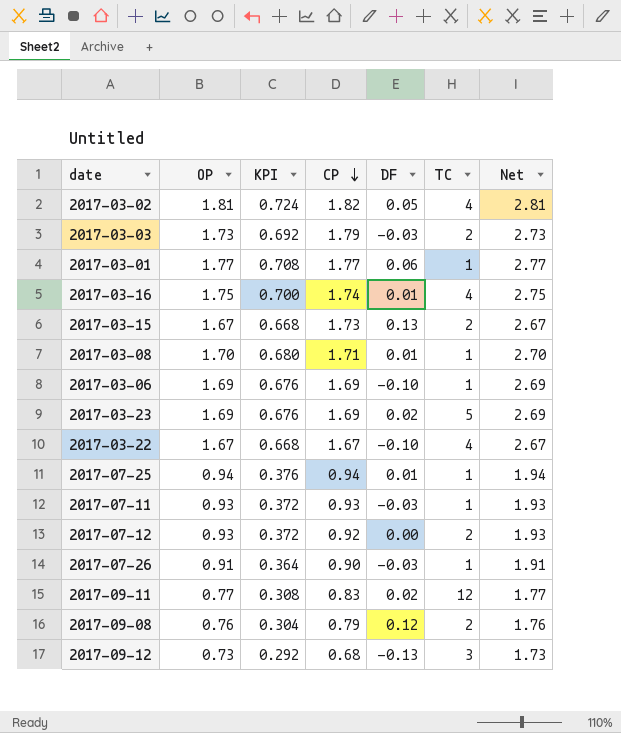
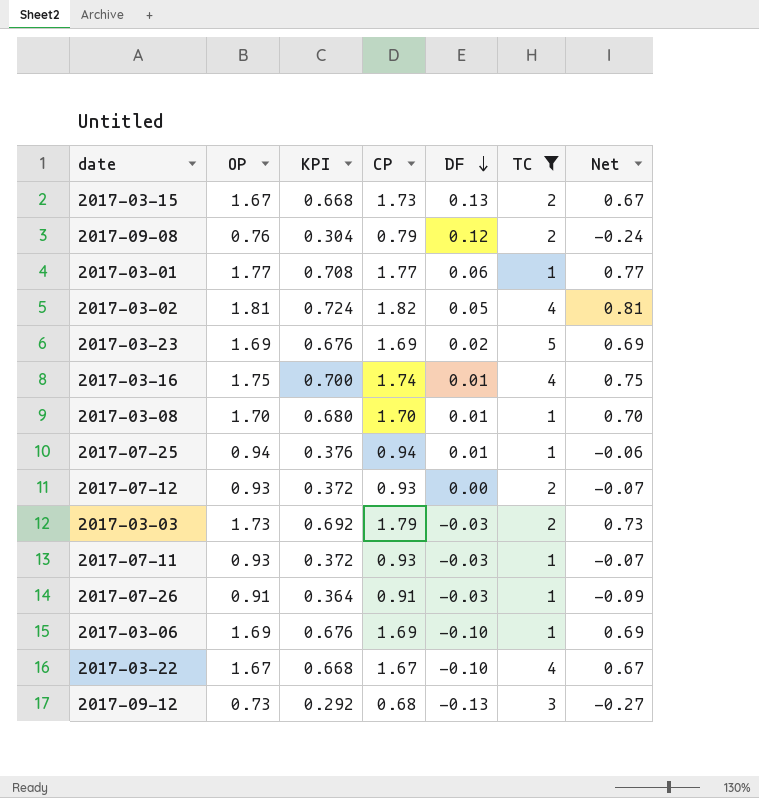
filter: none -> TC != 12
row order: CP descending -> DF descending
column Net | formula: [OP] + 1 -> [OP] - 1
2017-03-08 | CP: 1.71 -> 1.70
2017-07-12 | CP: 0.92 -> 0.93
2017-07-26 | CP: 0.90 -> 0.91

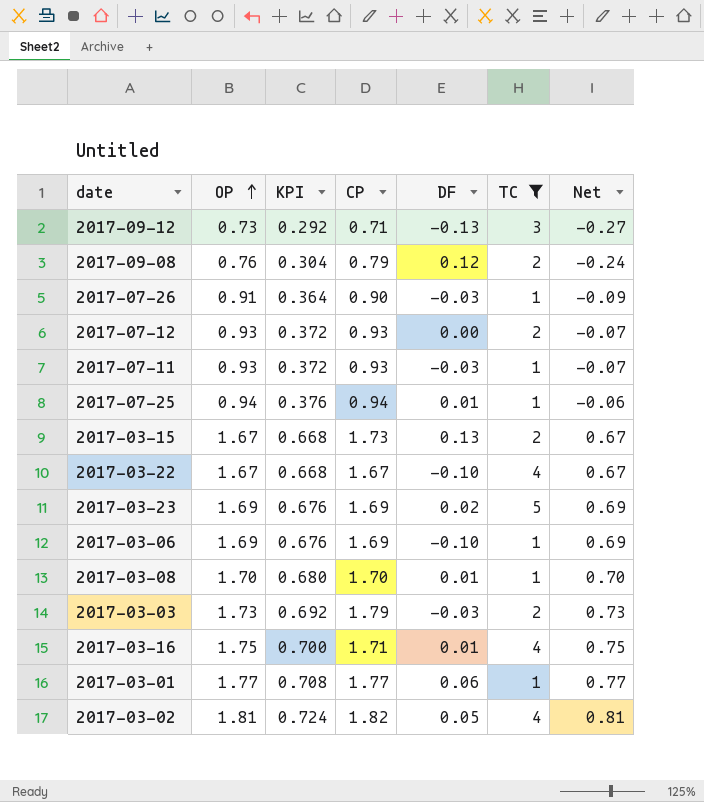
row order: DF descending -> OP ascending
2017-09-12 | CP: 0.68 -> 0.71
2017-07-26 | CP: 0.91 -> 0.90
2017-03-16 | CP: 1.74 -> 1.71

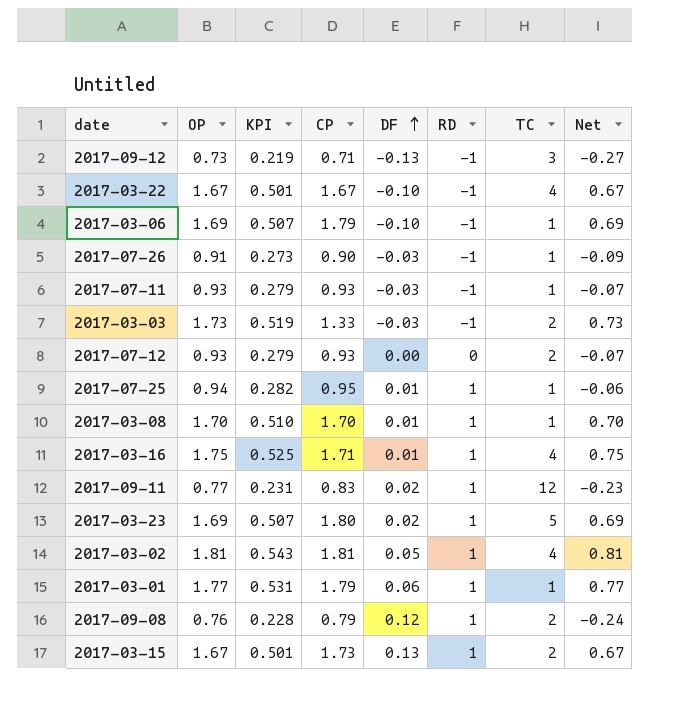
filter: TC != 12 -> none
row order: OP ascending -> DF ascending
column KPI | formula: [OP] * 0.4 -> [OP] * 0.3
column RD | position: none -> 6
2017-03-06 | CP: 1.69 -> 1.79
2017-03-03 | CP: 1.79 -> 1.33
2017-07-25 | CP: 0.94 -> 0.95
2017-03-23 | CP: 1.69 -> 1.80
2017-03-02 | CP: 1.82 -> 1.81
2017-03-01 | CP: 1.77 -> 1.79

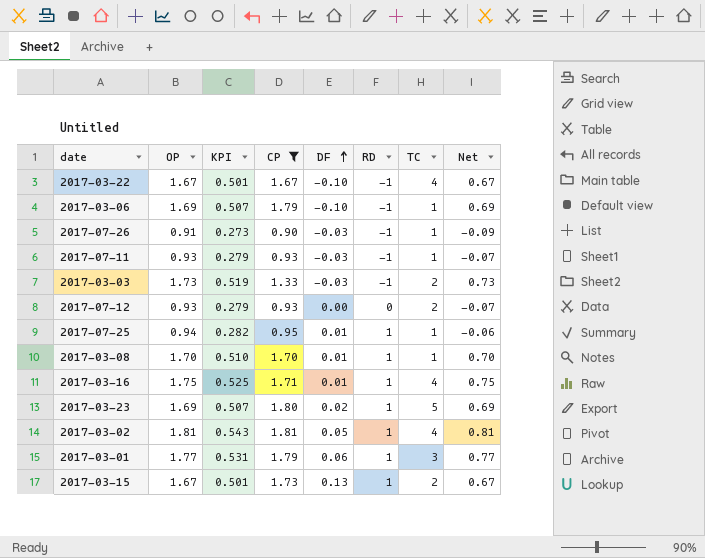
filter: none -> CP >= 0.90
2017-03-01 | TC: 1 -> 3

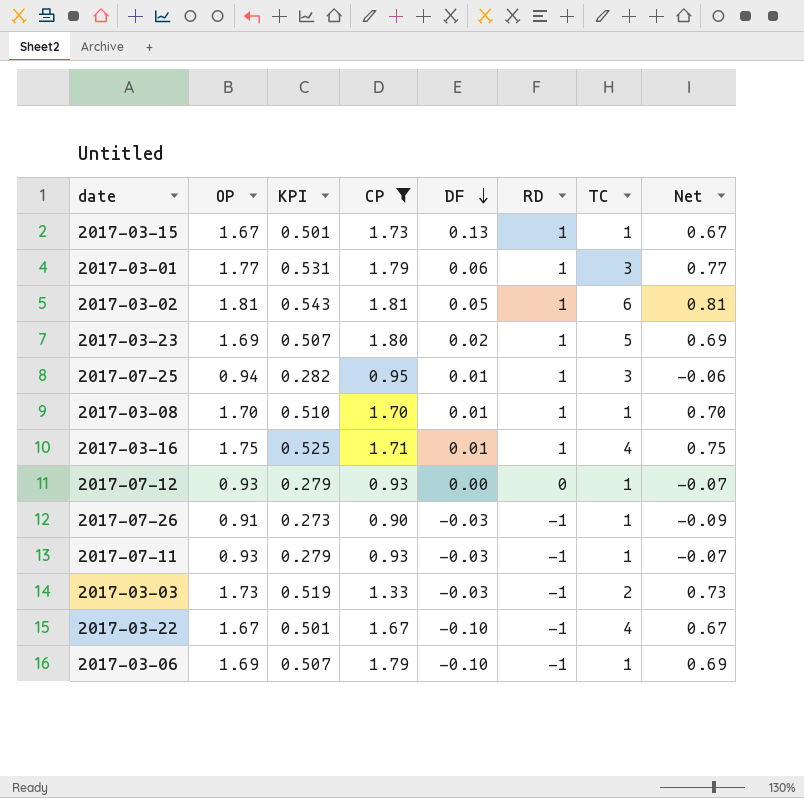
row order: DF ascending -> DF descending
2017-03-15 | TC: 2 -> 1
2017-03-02 | TC: 4 -> 6
2017-07-25 | TC: 1 -> 3
2017-07-12 | TC: 2 -> 1

